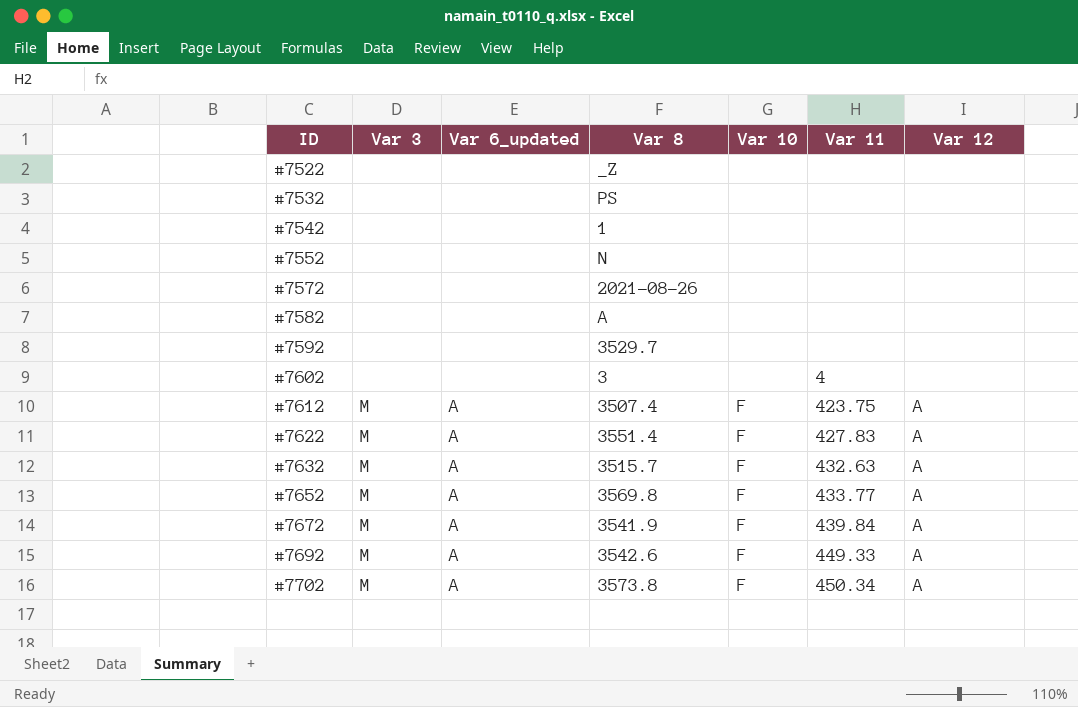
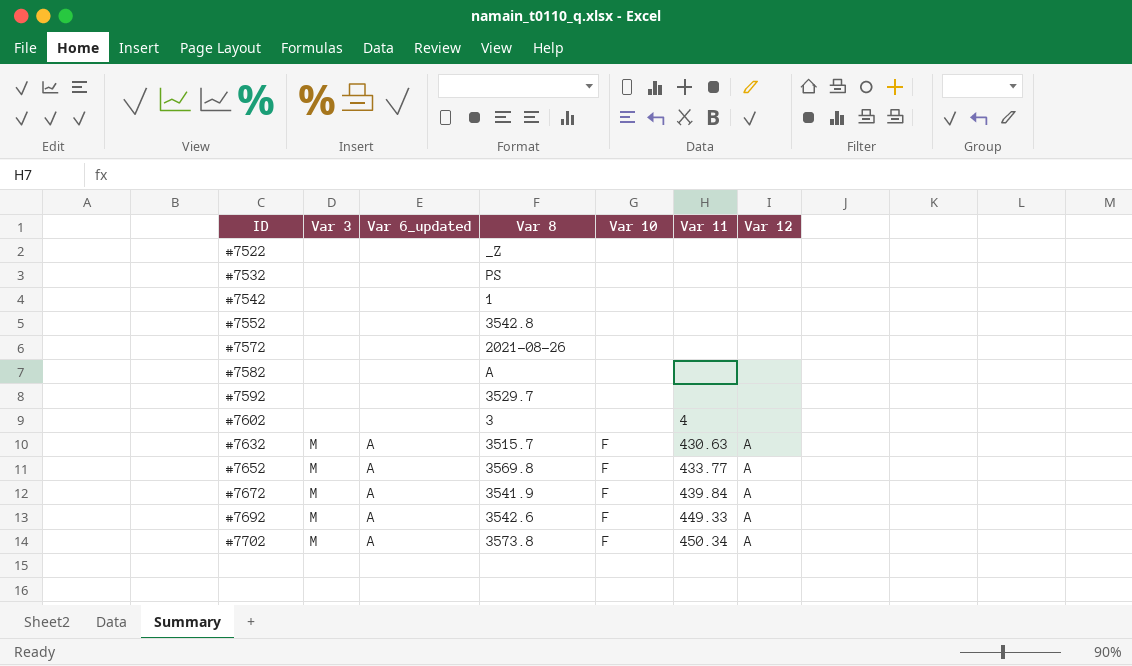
row #7612: M | A | 3507.4 | F | 423.75 | A -> none
row #7622: M | A | 3551.4 | F | 427.83 | A -> none
#7552 | Var 8: N -> 3542.8
#7632 | Var 11: 432.63 -> 430.63

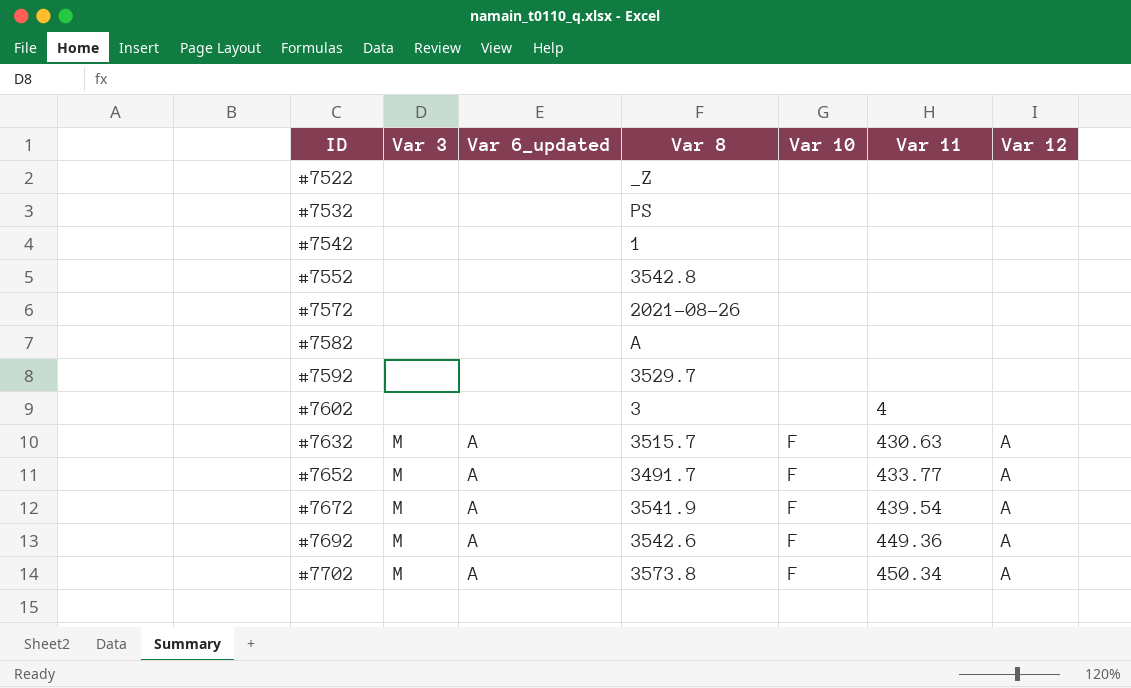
#7652 | Var 8: 3569.8 -> 3491.7
#7672 | Var 11: 439.84 -> 439.54
#7692 | Var 11: 449.33 -> 449.36

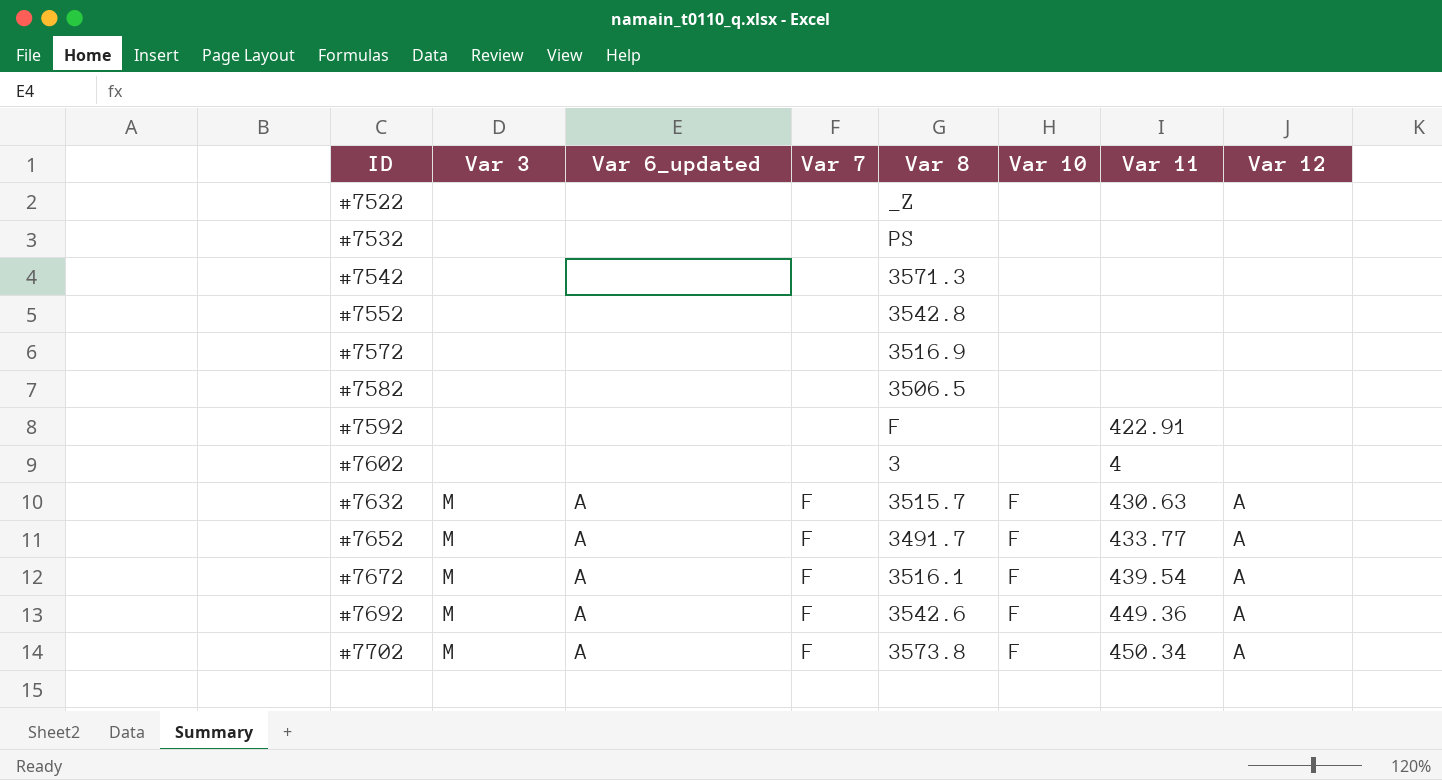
column Var 7 | position: none -> 4
#7542 | Var 8: 1 -> 3571.3
#7572 | Var 8: 2021-08-26 -> 3516.9
#7582 | Var 8: A -> 3506.5
#7592 | Var 8: 3529.7 -> F
#7592 | Var 11: none -> 422.91
#7672 | Var 8: 3541.9 -> 3516.1

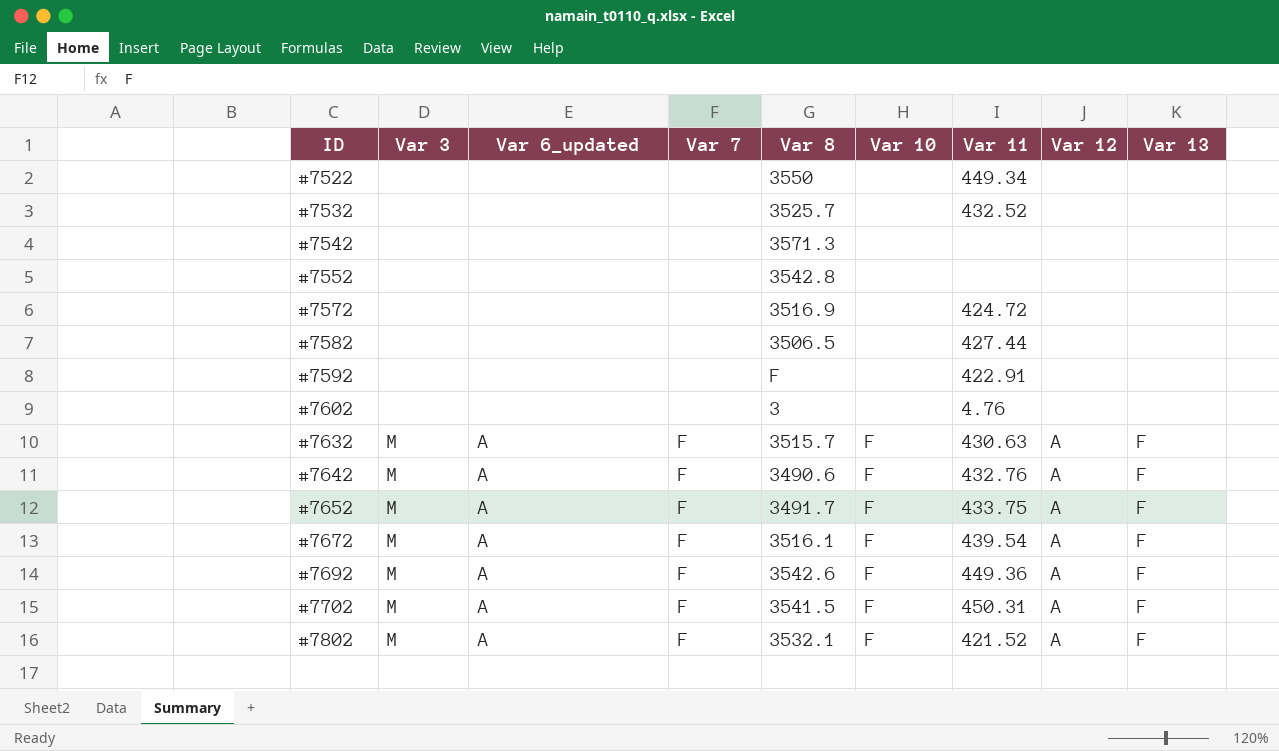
column Var 13 | position: none -> 9
#7522 | Var 8: _Z -> 3550
#7522 | Var 11: none -> 449.34
#7532 | Var 8: PS -> 3525.7
#7532 | Var 11: none -> 432.52
#7572 | Var 11: none -> 424.72
#7582 | Var 11: none -> 427.44
#7602 | Var 11: 4 -> 4.76
row #7642: none -> M | A | F | 3490.6 | F | 432.76 | A | F
#7652 | Var 11: 433.77 -> 433.75
#7702 | Var 8: 3573.8 -> 3541.5
#7702 | Var 11: 450.34 -> 450.31
row #7802: none -> M | A | F | 3532.1 | F | 421.52 | A | F

